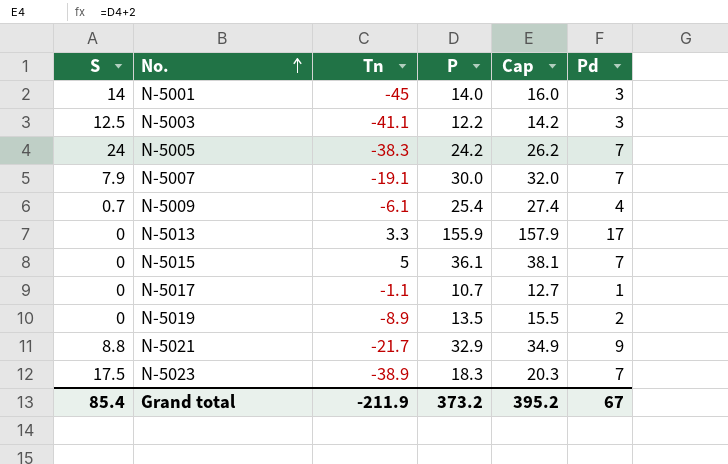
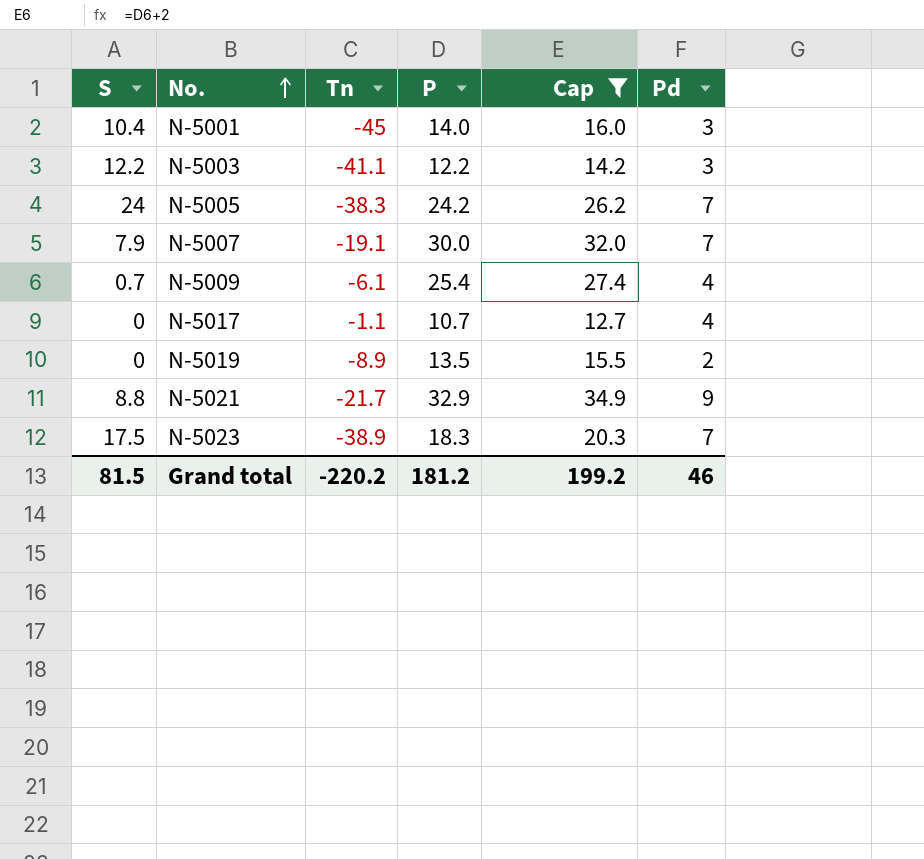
filter: none -> Cap <= 34.9
N-5001 | S: 14 -> 10.4
N-5003 | S: 12.5 -> 12.2
N-5017 | Pd: 1 -> 4
Grand total | S: 85.4 -> 81.5
Grand total | Tn: -211.9 -> -220.2
Grand total | P: 373.2 -> 181.2
Grand total | Cap: 395.2 -> 199.2
Grand total | Pd: 67 -> 46

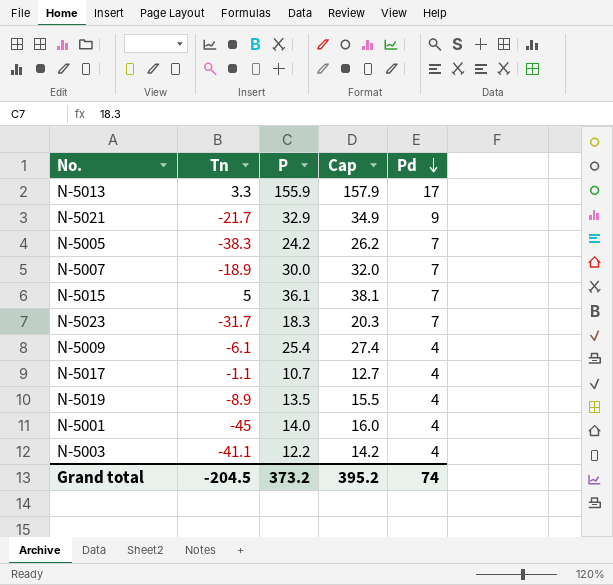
filter: Cap <= 34.9 -> none
row order: No. ascending -> Pd descending
column S | position: 1 -> none
N-5007 | Tn: -19.1 -> -18.9
N-5023 | Tn: -38.9 -> -31.7
N-5019 | Pd: 2 -> 4
N-5001 | Pd: 3 -> 4
N-5003 | Pd: 3 -> 4
Grand total | Tn: -220.2 -> -204.5
Grand total | P: 181.2 -> 373.2
Grand total | Cap: 199.2 -> 395.2
Grand total | Pd: 46 -> 74

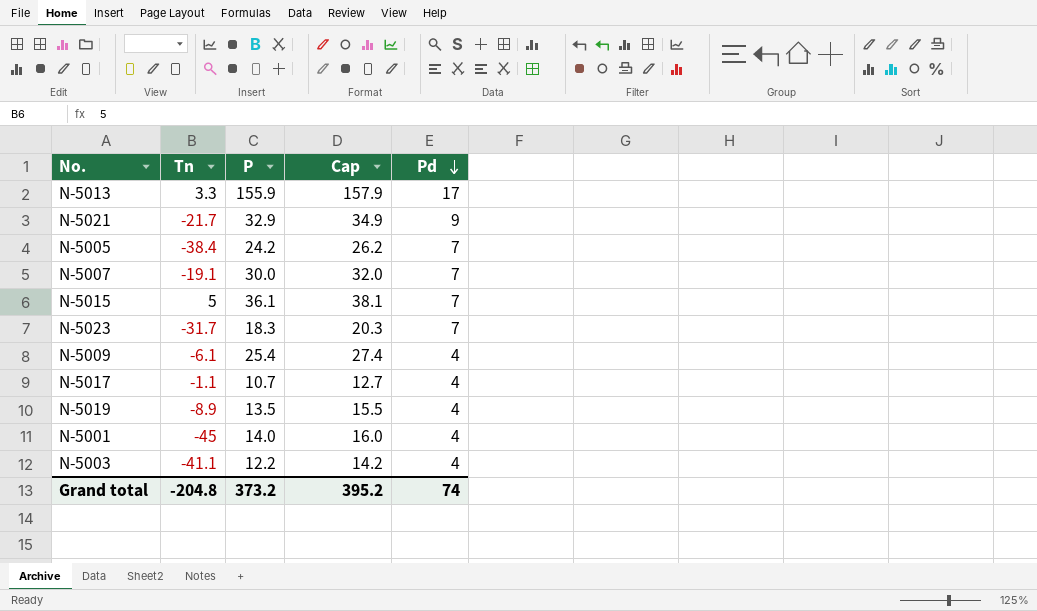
N-5005 | Tn: -38.3 -> -38.4
N-5007 | Tn: -18.9 -> -19.1
Grand total | Tn: -204.5 -> -204.8

